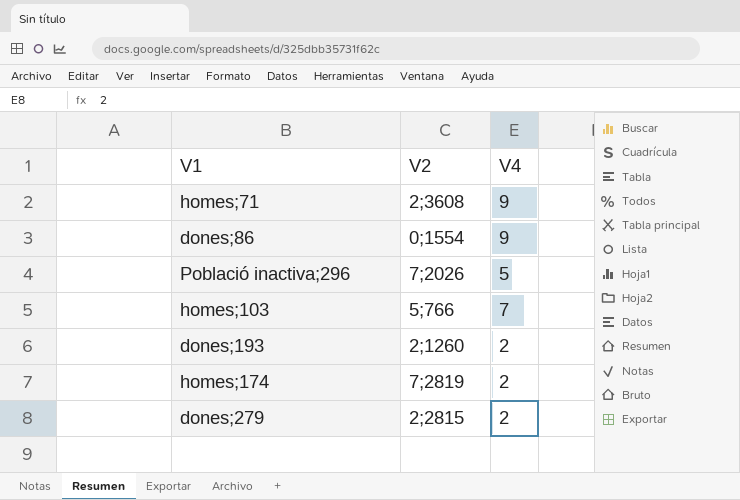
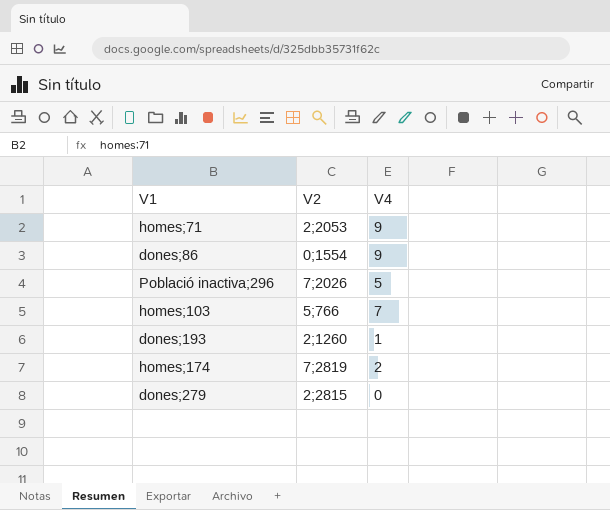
homes;71 | V2: 2;3608 -> 2;2053
dones;193 | V4: 2 -> 1
dones;279 | V4: 2 -> 0

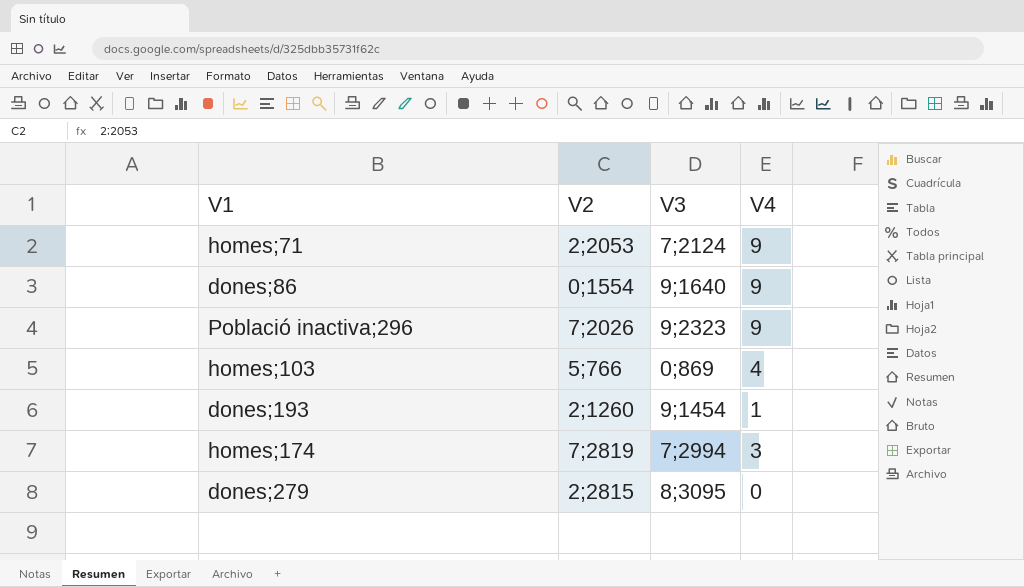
column V3 | position: none -> 3
Població inactiva;296 | V4: 5 -> 9
homes;103 | V4: 7 -> 4
homes;174 | V4: 2 -> 3

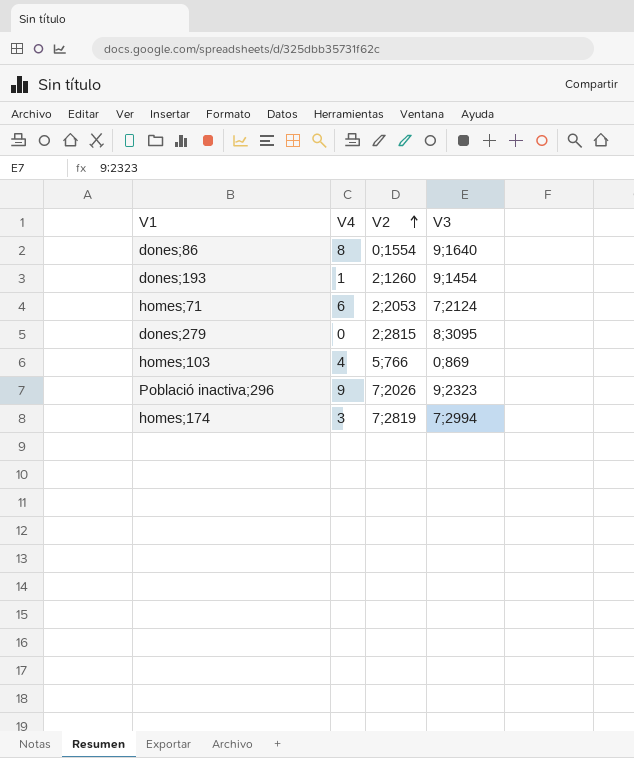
row order: none -> V2 ascending
column V4 | position: 4 -> 2
dones;86 | V4: 9 -> 8
homes;71 | V4: 9 -> 6

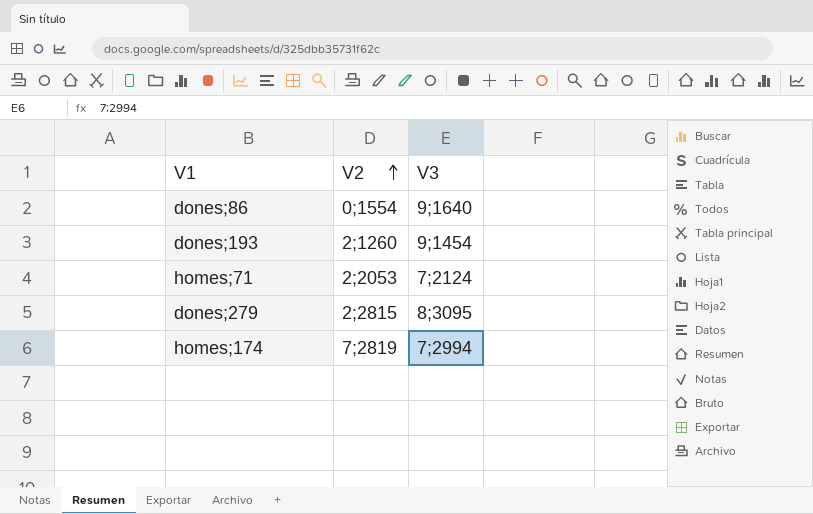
column V4 | position: 2 -> none
row homes;103: 4 | 5;766 | 0;869 -> none
row Població inactiva;296: 9 | 7;2026 | 9;2323 -> none

